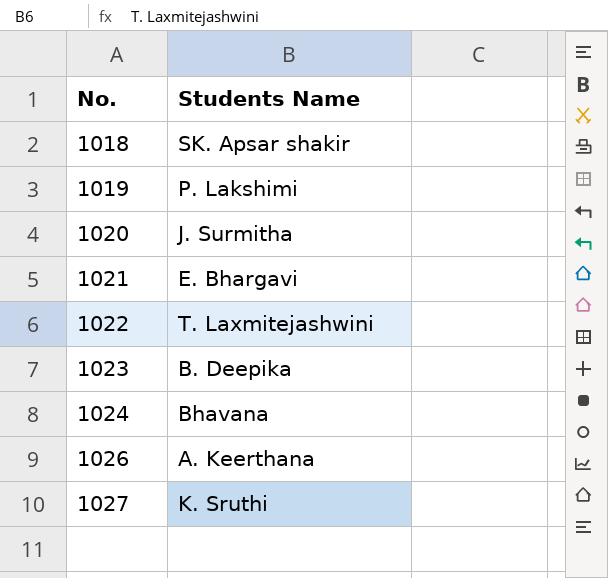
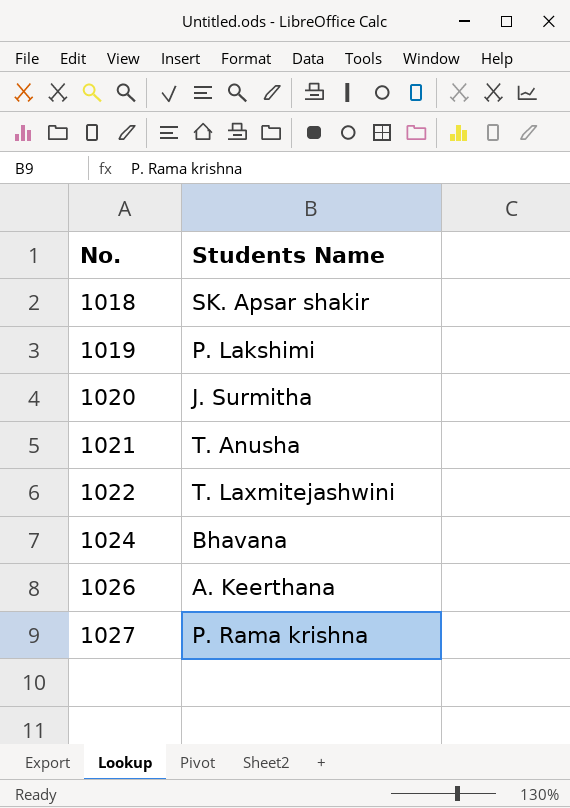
row 1023: B. Deepika -> none
1021 | Students Name: E. Bhargavi -> T. Anusha
1027 | Students Name: K. Sruthi -> P. Rama krishna

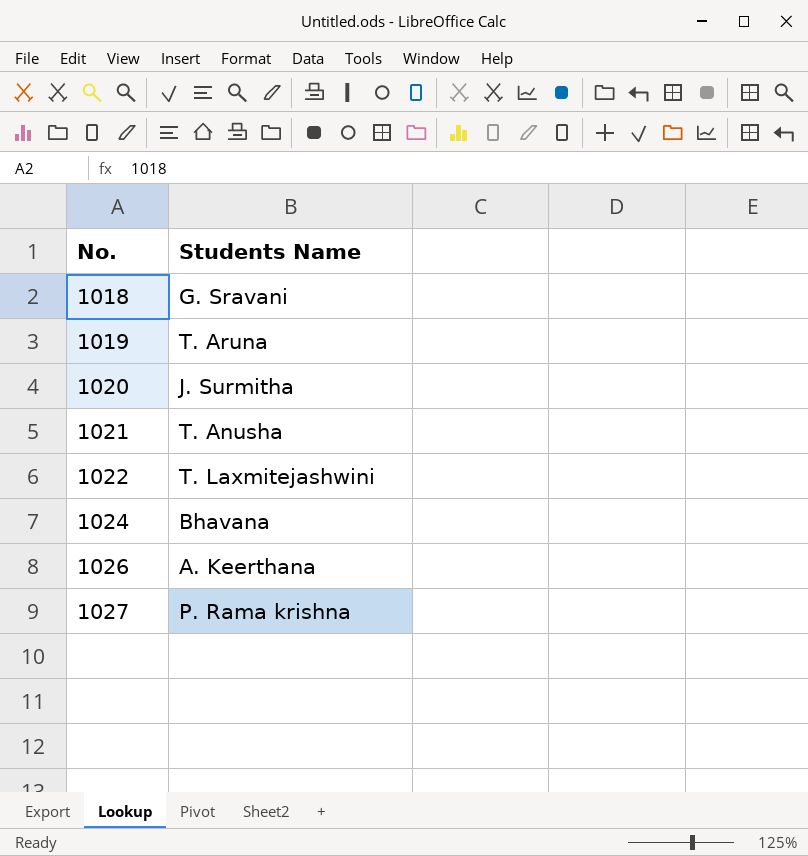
1018 | Students Name: SK. Apsar shakir -> G. Sravani
1019 | Students Name: P. Lakshimi -> T. Aruna

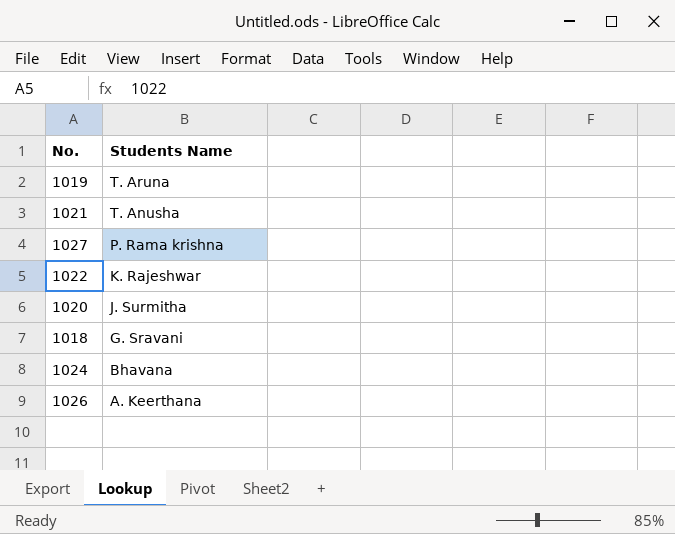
row order: No. ascending -> Students Name descending
1022 | Students Name: T. Laxmitejashwini -> K. Rajeshwar

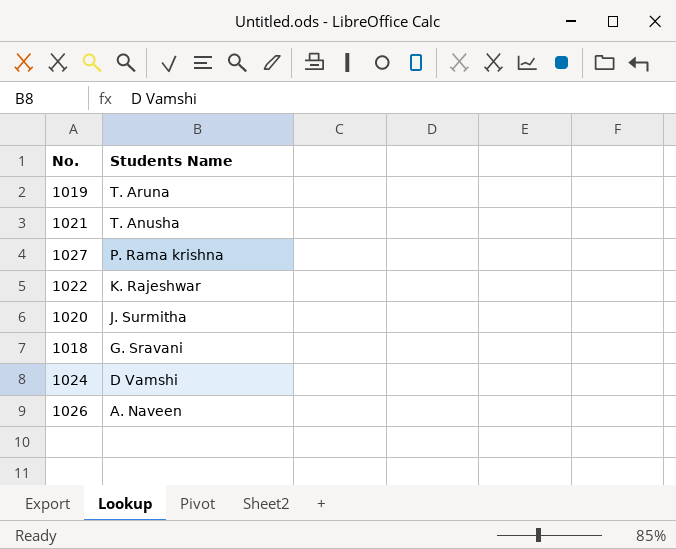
1024 | Students Name: Bhavana -> D Vamshi
1026 | Students Name: A. Keerthana -> A. Naveen

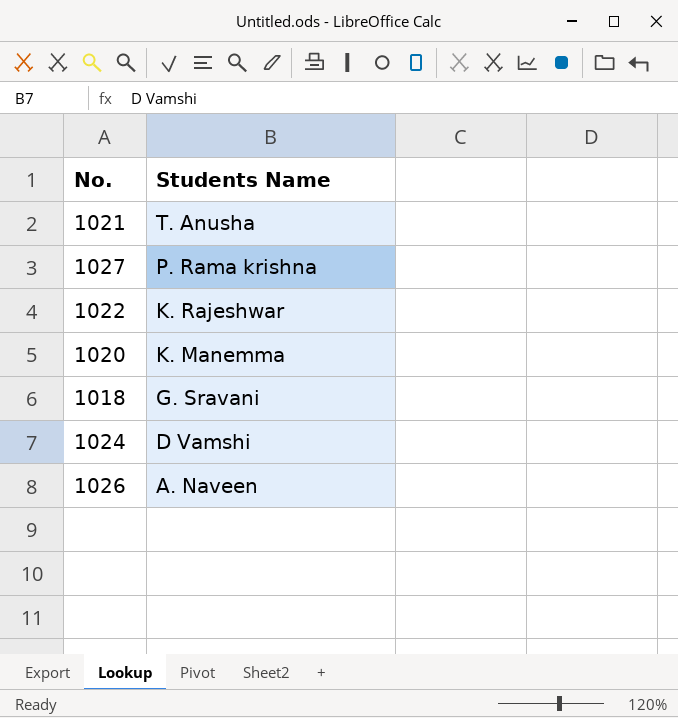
row 1019: T. Aruna -> none
1020 | Students Name: J. Surmitha -> K. Manemma

